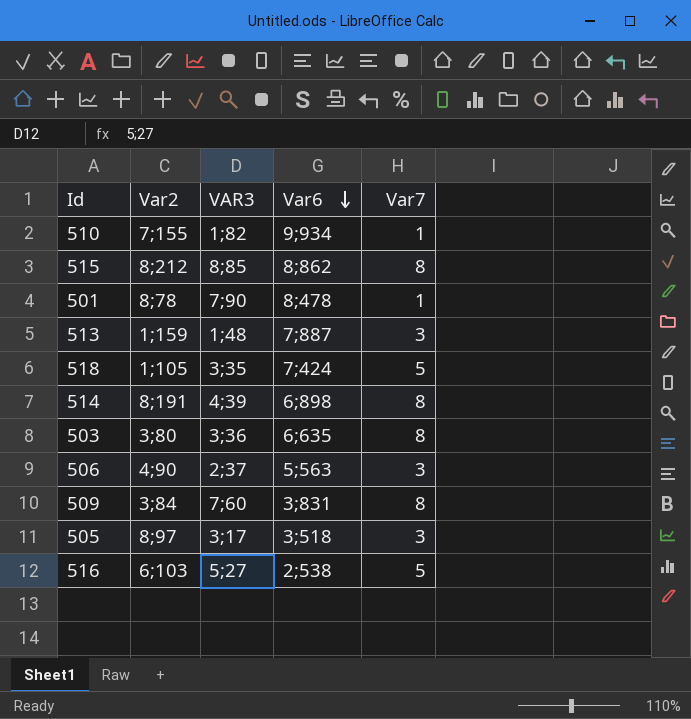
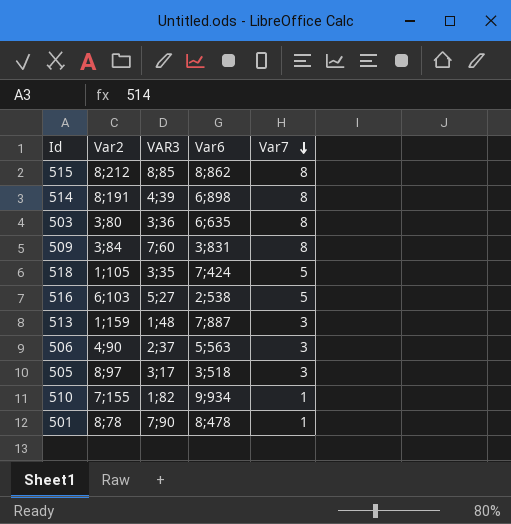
row order: Var6 descending -> Var7 descending

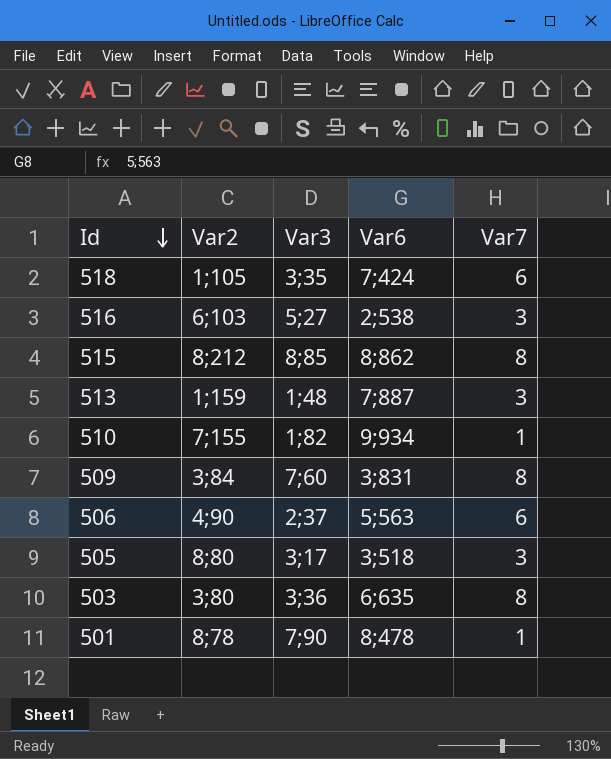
row order: Var7 descending -> Id descending
column name: VAR3 -> Var3
row 514: 8;191 | 4;39 | 6;898 | 8 -> none
518 | Var7: 5 -> 6
516 | Var7: 5 -> 3
506 | Var7: 3 -> 6
505 | Var2: 8;97 -> 8;80

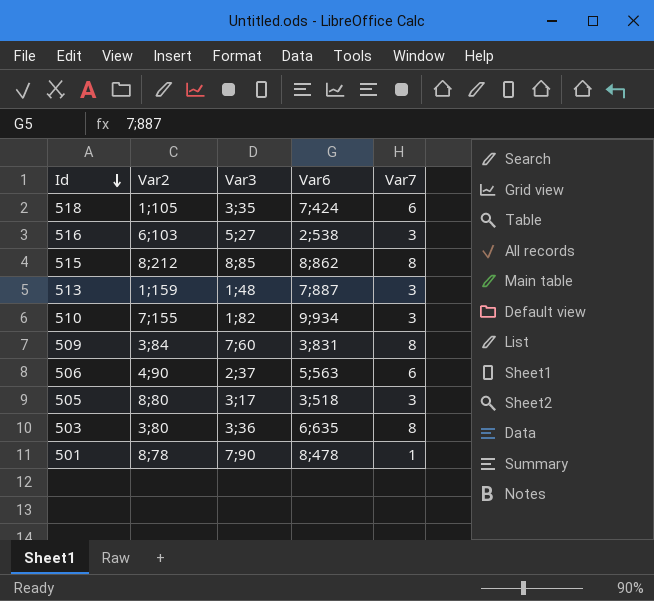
510 | Var7: 1 -> 3

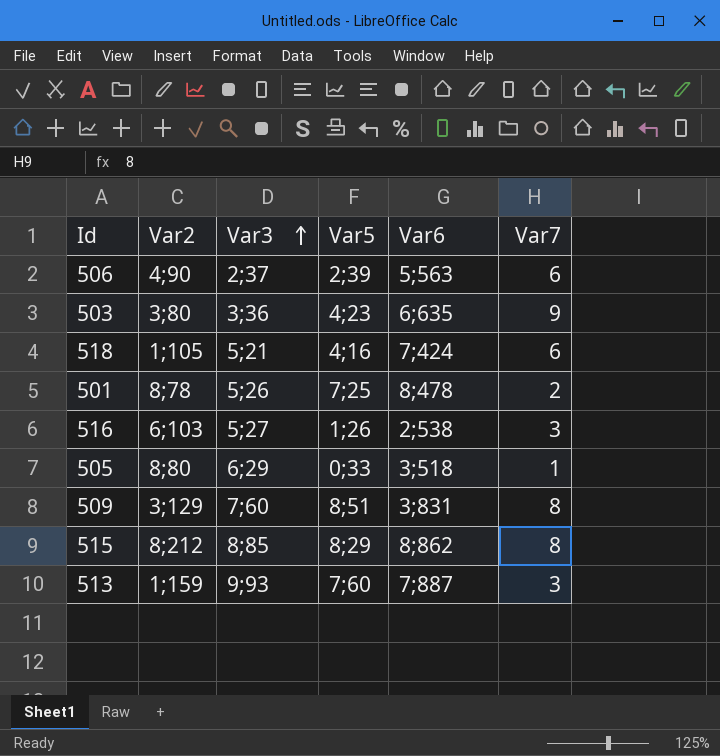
row order: Id descending -> Var3 ascending
column Var5 | position: none -> 4
row 510: 7;155 | 1;82 | 9;934 | 3 -> none
503 | Var7: 8 -> 9
518 | Var3: 3;35 -> 5;21
501 | Var3: 7;90 -> 5;26
501 | Var7: 1 -> 2
505 | Var3: 3;17 -> 6;29
505 | Var7: 3 -> 1
509 | Var2: 3;84 -> 3;129
513 | Var3: 1;48 -> 9;93

